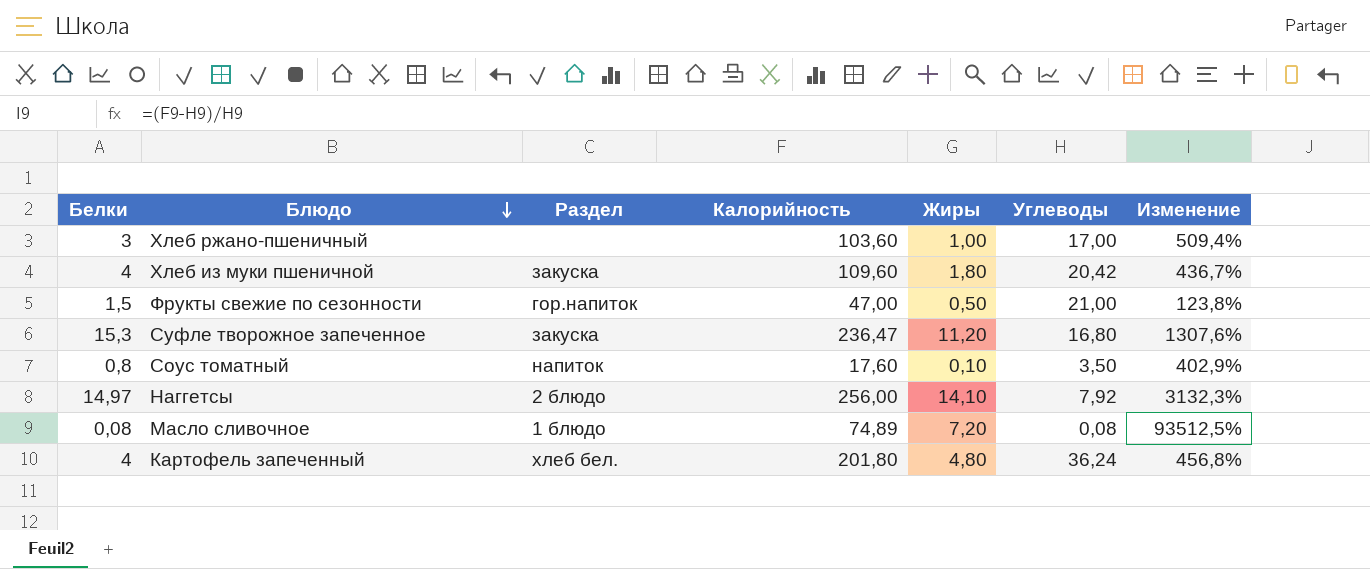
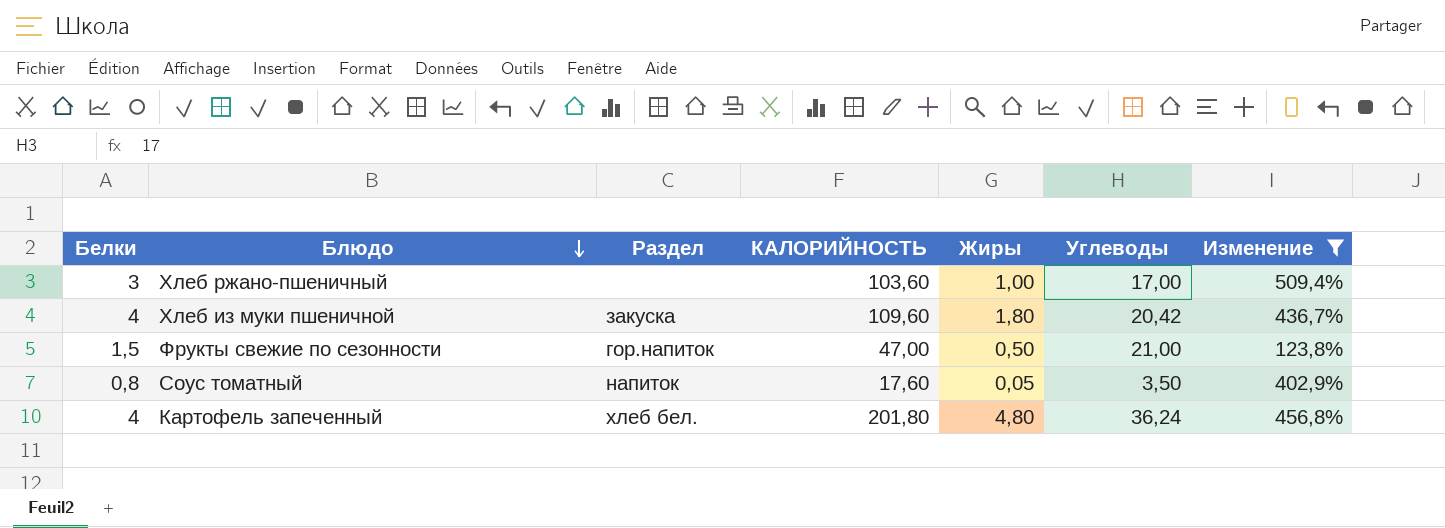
filter: none -> Изменение <= 509,4%
column name: Калорийность -> КАЛОРИЙНОСТЬ
Соус томатный | Жиры: 0,10 -> 0,05

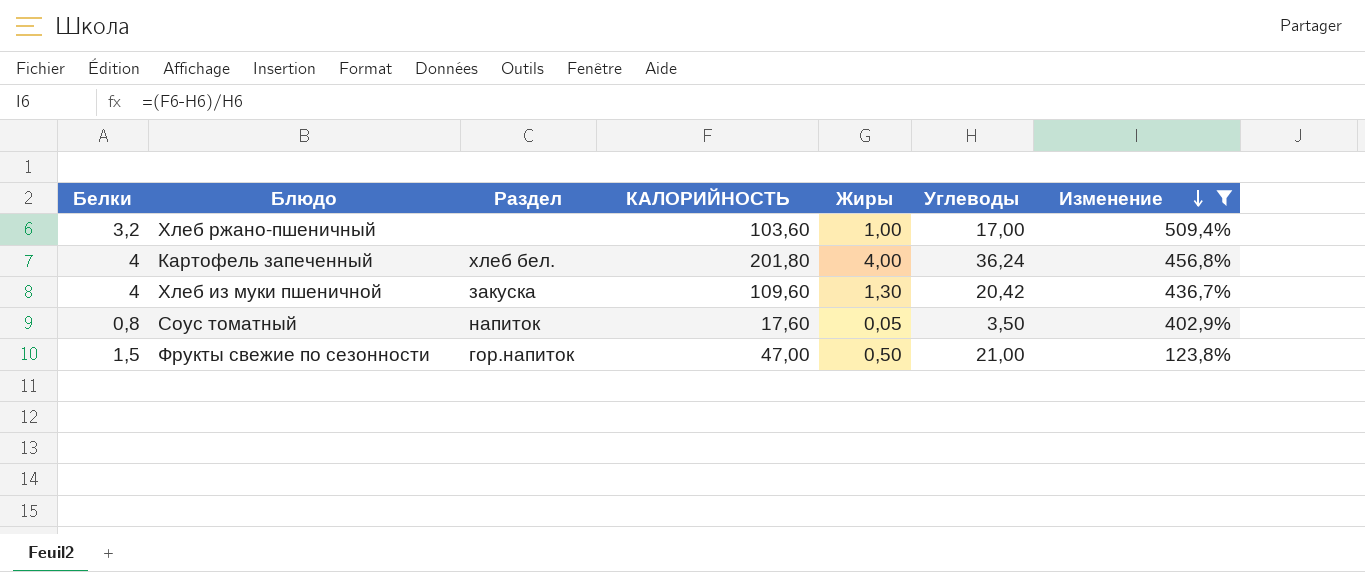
row order: Блюдо descending -> Изменение descending
Хлеб ржано-пшеничный | Белки: 3 -> 3,2
Картофель запеченный | Жиры: 4,80 -> 4,00
Хлеб из муки пшеничной | Жиры: 1,80 -> 1,30

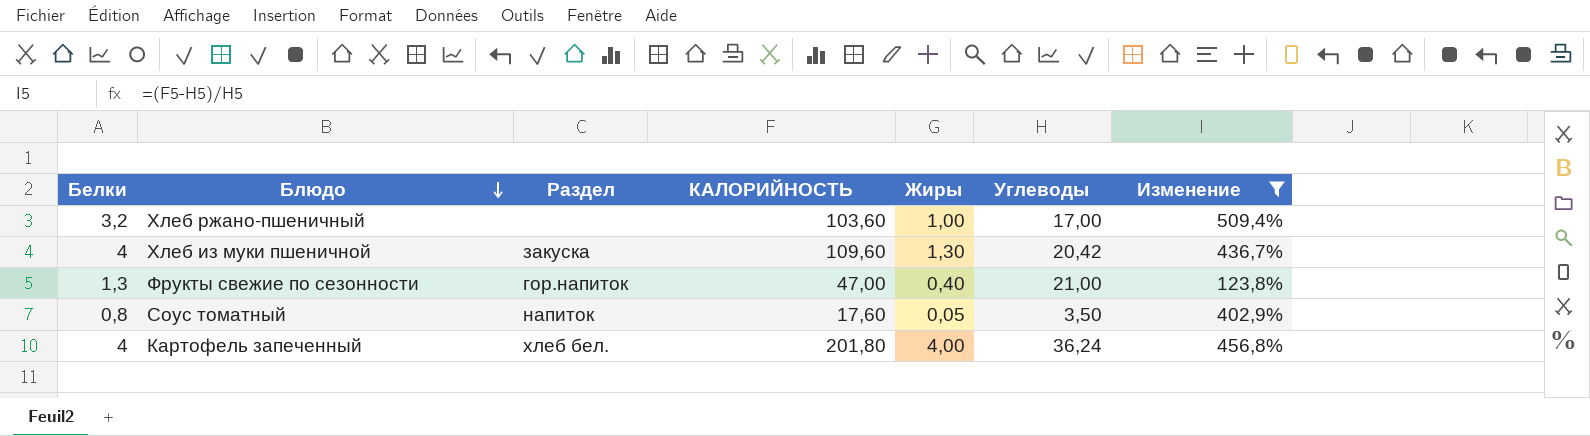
row order: Изменение descending -> Блюдо descending
Фрукты свежие по сезонности | Белки: 1,5 -> 1,3
Фрукты свежие по сезонности | Жиры: 0,50 -> 0,40

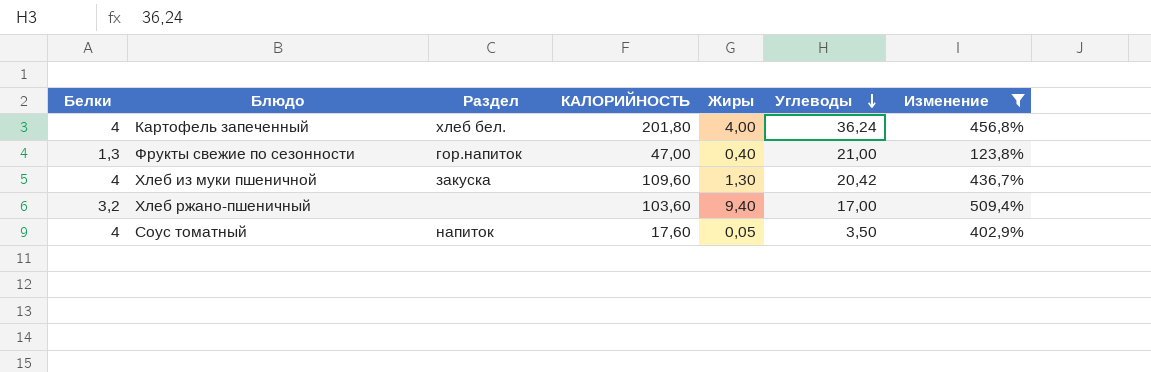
row order: Блюдо descending -> Углеводы descending
Хлеб ржано-пшеничный | Жиры: 1,00 -> 9,40
Соус томатный | Белки: 0,8 -> 4

